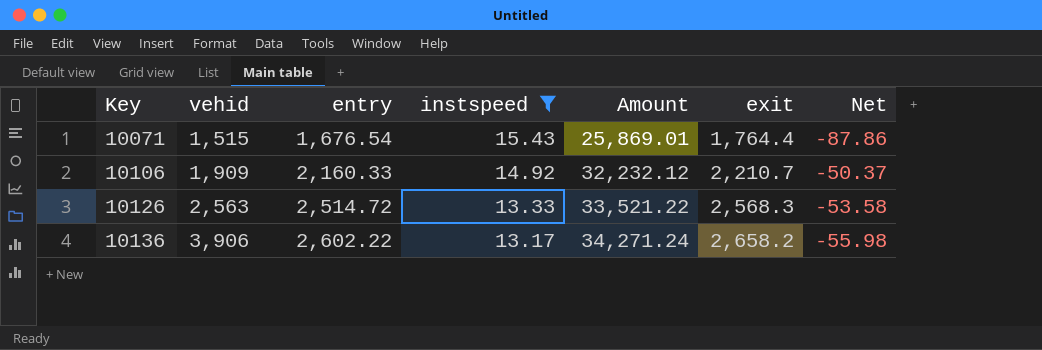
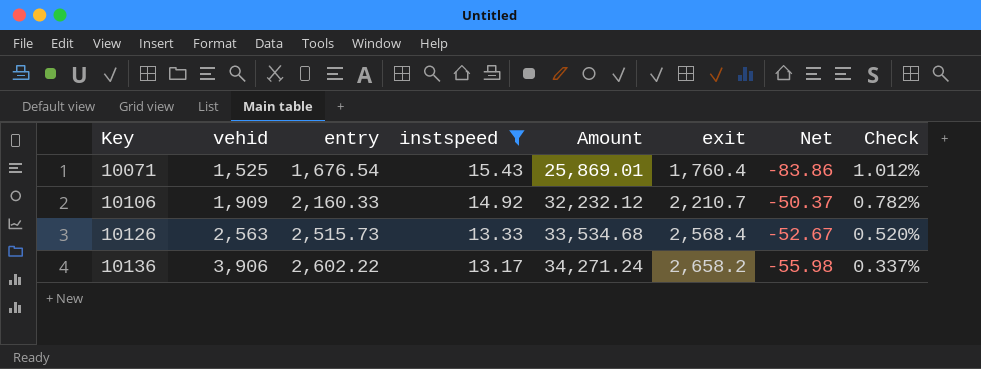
column Check | formula: none -> [instspeed] / [vehid]
10071 | vehid: 1,515 -> 1,525
10071 | exit: 1,764.4 -> 1,760.4
10071 | Net: -87.86 -> -83.86
10126 | entry: 2,514.72 -> 2,515.73
10126 | Amount: 33,521.22 -> 33,534.68
10126 | exit: 2,568.3 -> 2,568.4
10126 | Net: -53.58 -> -52.67

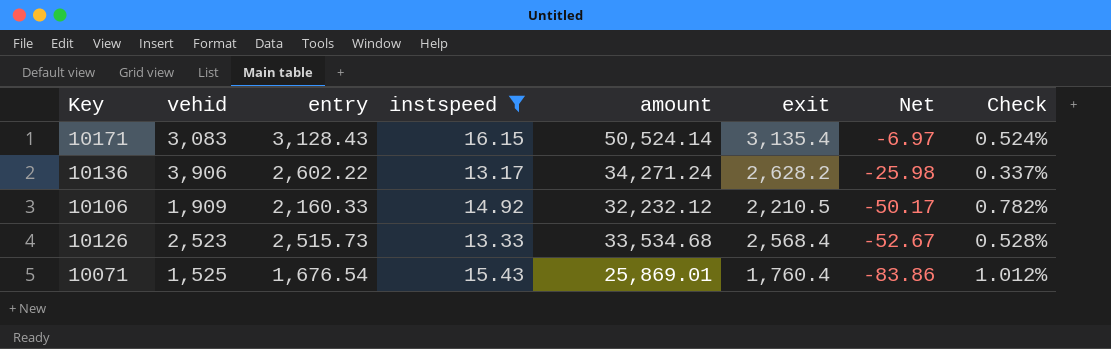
row order: Key ascending -> Net descending
column name: Amount -> amount
row 10171: none -> 3,083 | 3,128.43 | 16.15 | 50,524.14 | 3,135.4 | -6.97 | 0.524%
10136 | exit: 2,658.2 -> 2,628.2
10136 | Net: -55.98 -> -25.98
10106 | exit: 2,210.7 -> 2,210.5
10106 | Net: -50.37 -> -50.17
10126 | vehid: 2,563 -> 2,523
10126 | Check: 0.520% -> 0.528%

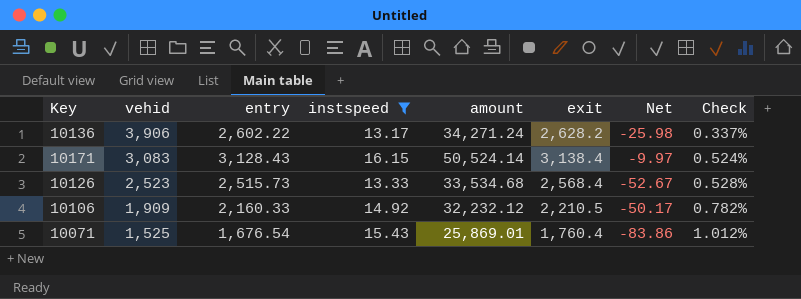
row order: Net descending -> vehid descending
10171 | exit: 3,135.4 -> 3,138.4
10171 | Net: -6.97 -> -9.97

